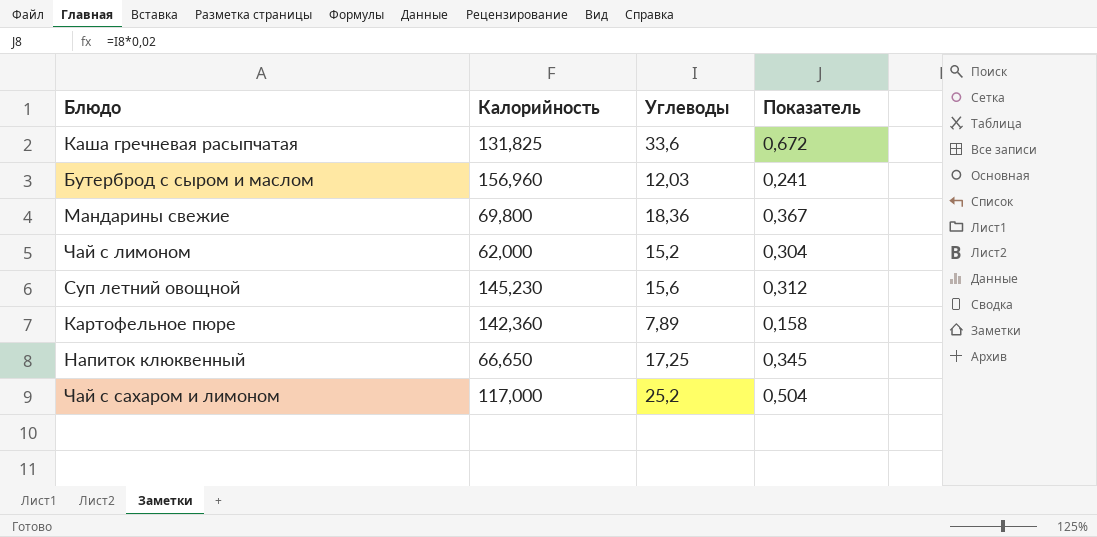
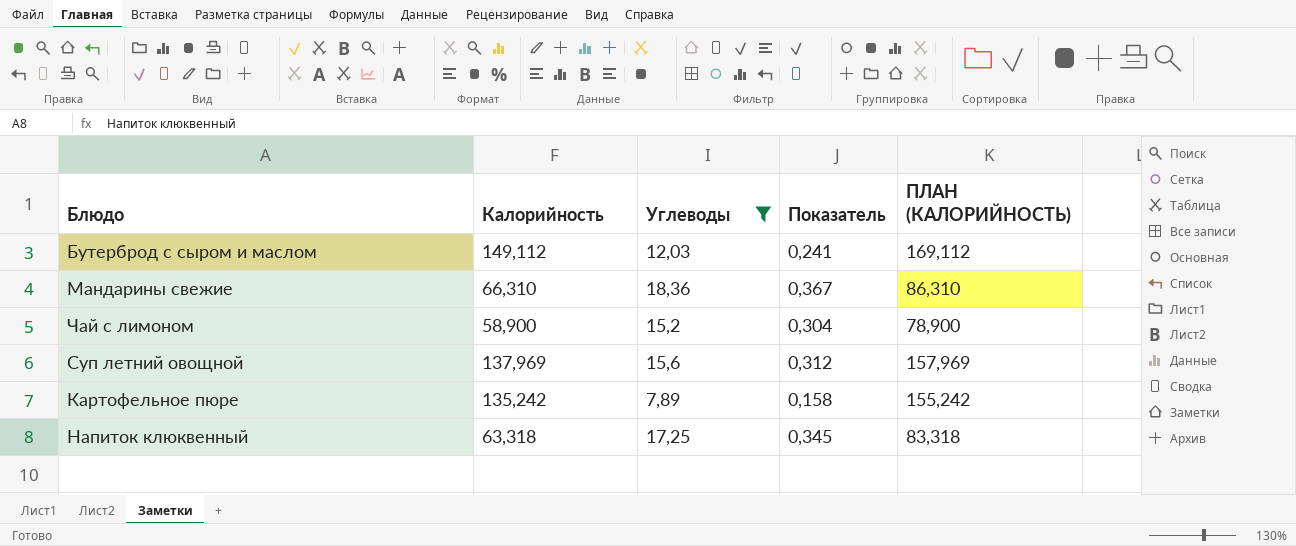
filter: none -> Углеводы <= 18,36
column ПЛАН (КАЛОРИЙНОСТЬ) | formula: none -> [Калорийность] + 20
Бутерброд с сыром и маслом | Калорийность: 156,960 -> 149,112
Мандарины свежие | Калорийность: 69,800 -> 66,310
Чай с лимоном | Калорийность: 62,000 -> 58,900
Суп летний овощной | Калорийность: 145,230 -> 137,969
Картофельное пюре | Калорийность: 142,360 -> 135,242
Напиток клюквенный | Калорийность: 66,650 -> 63,318

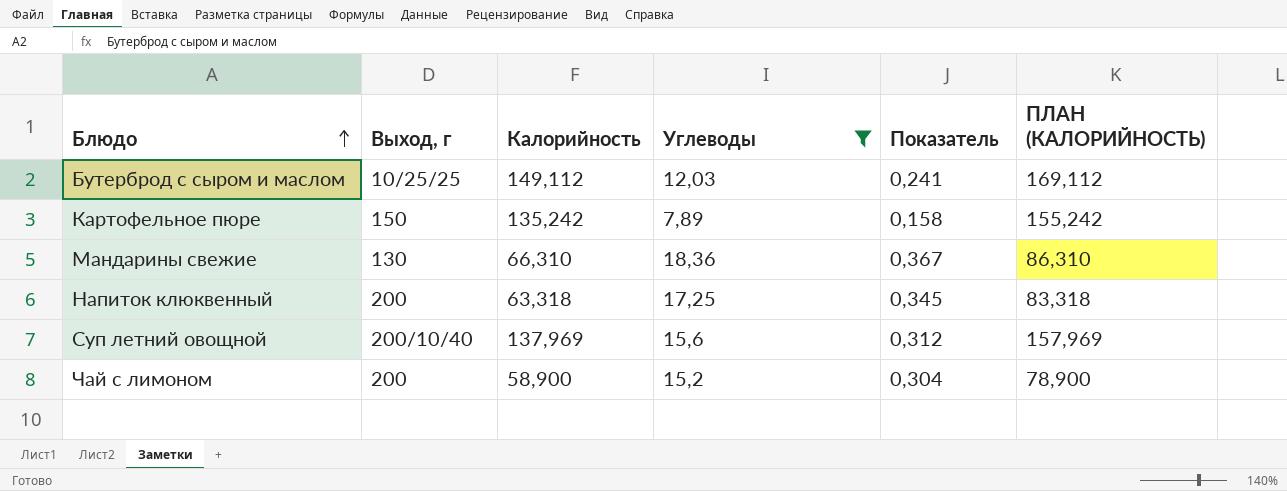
row order: none -> Блюдо ascending
column Выход, г | position: none -> 2

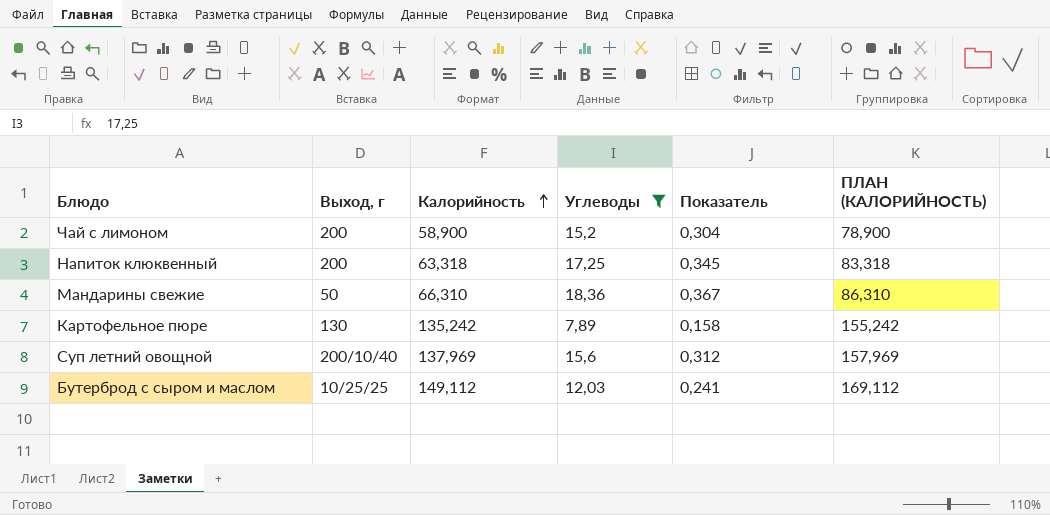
row order: Блюдо ascending -> Калорийность ascending
Мандарины свежие | Выход, г: 130 -> 50
Картофельное пюре | Выход, г: 150 -> 130

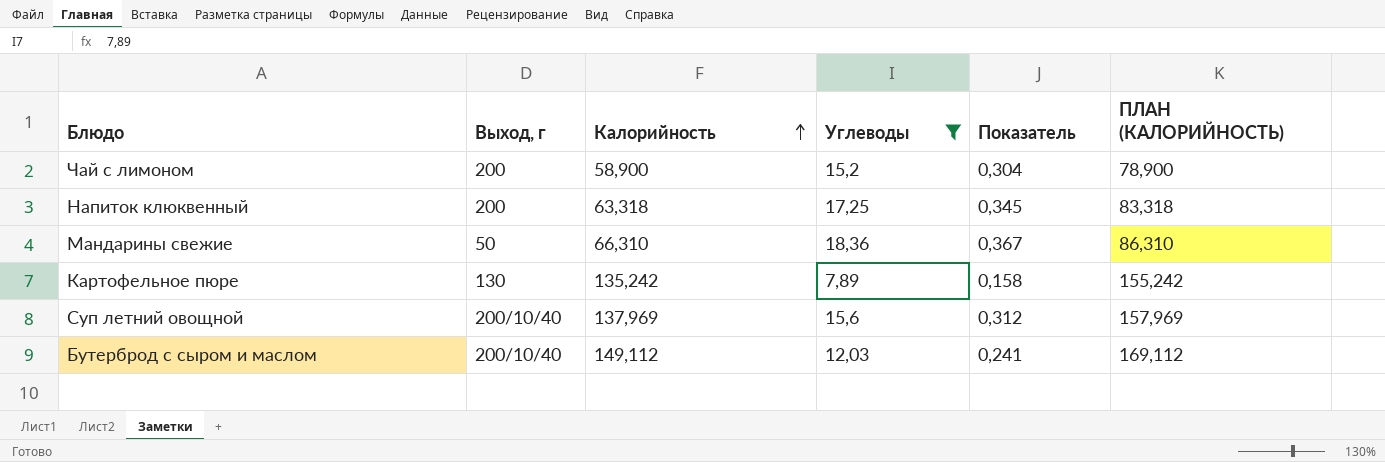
Бутерброд с сыром и маслом | Выход, г: 10/25/25 -> 200/10/40

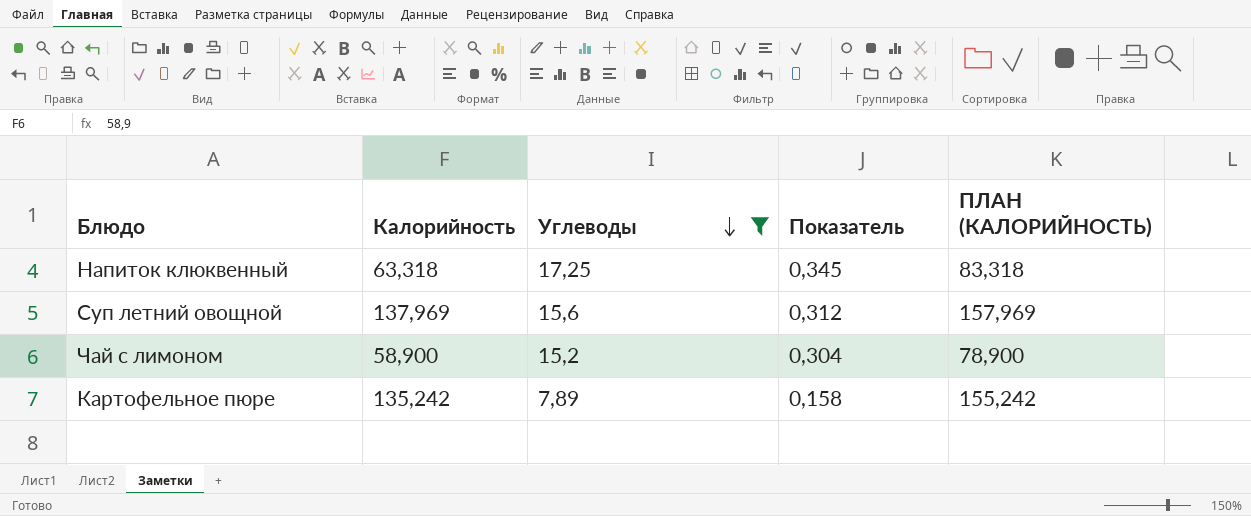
row order: Калорийность ascending -> Углеводы descending
column Выход, г | position: 2 -> none
row Мандарины свежие: 50 | 66,310 | 18,36 | 0,367 | 86,310 -> none
row Бутерброд с сыром и маслом: 200/10/40 | 149,112 | 12,03 | 0,241 | 169,112 -> none

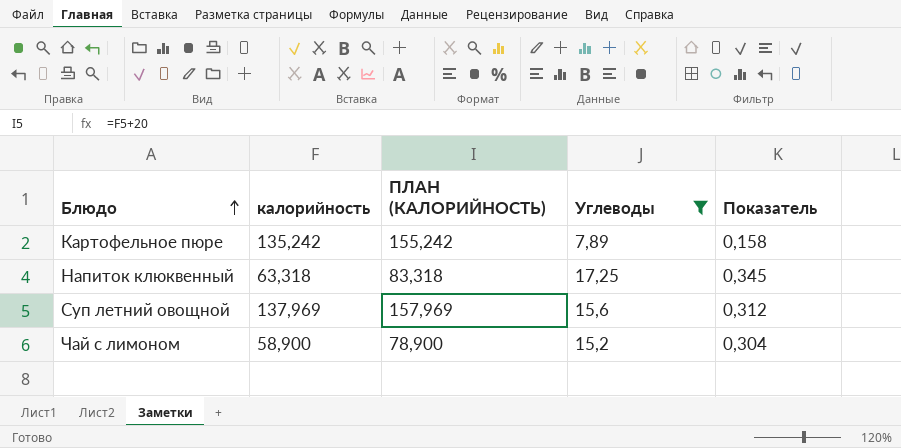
row order: Углеводы descending -> Блюдо ascending
column name: Калорийность -> калорийность
column ПЛАН (КАЛОРИЙНОСТЬ) | position: 5 -> 3

